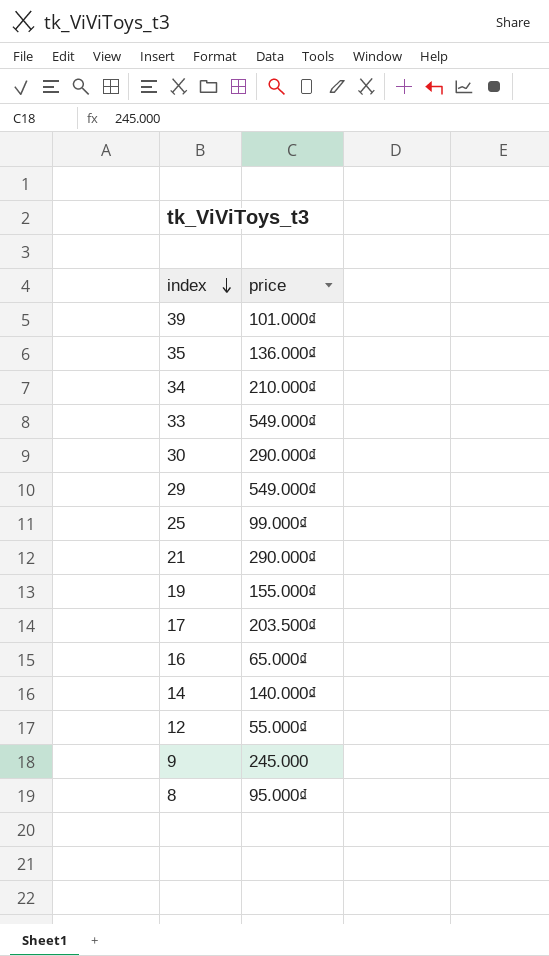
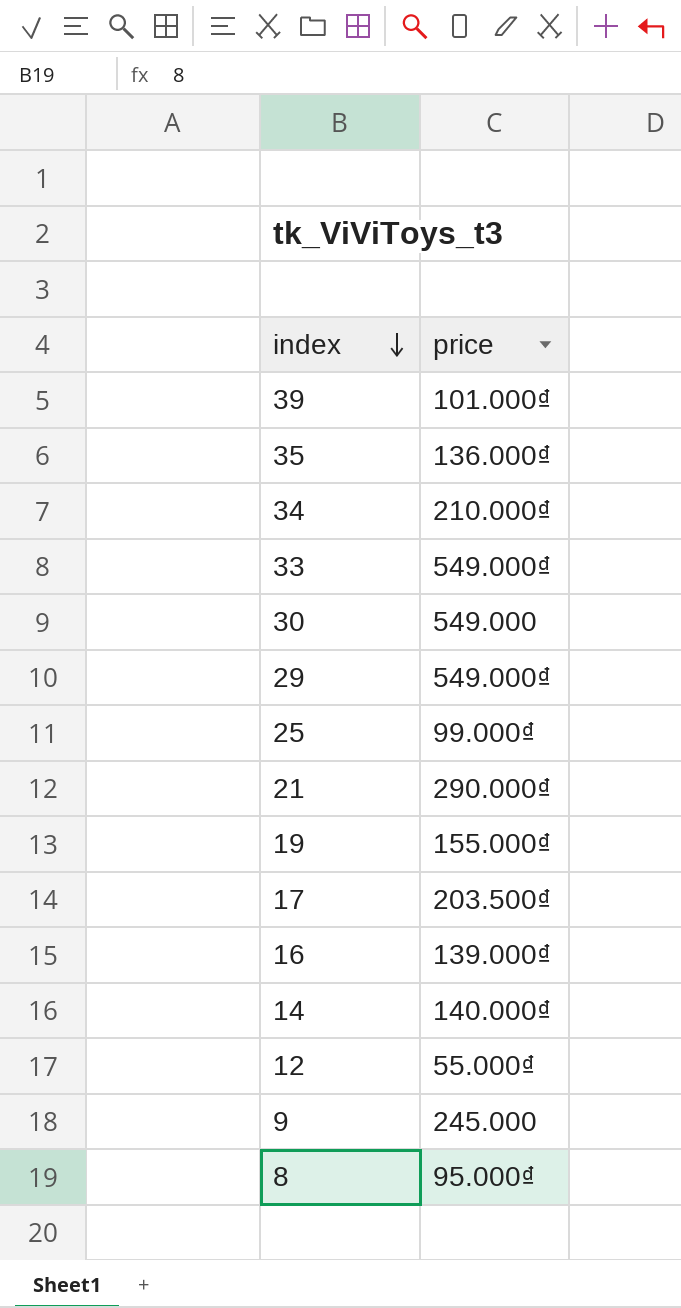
30 | price: 290.000₫ -> 549.000
16 | price: 65.000₫ -> 139.000₫

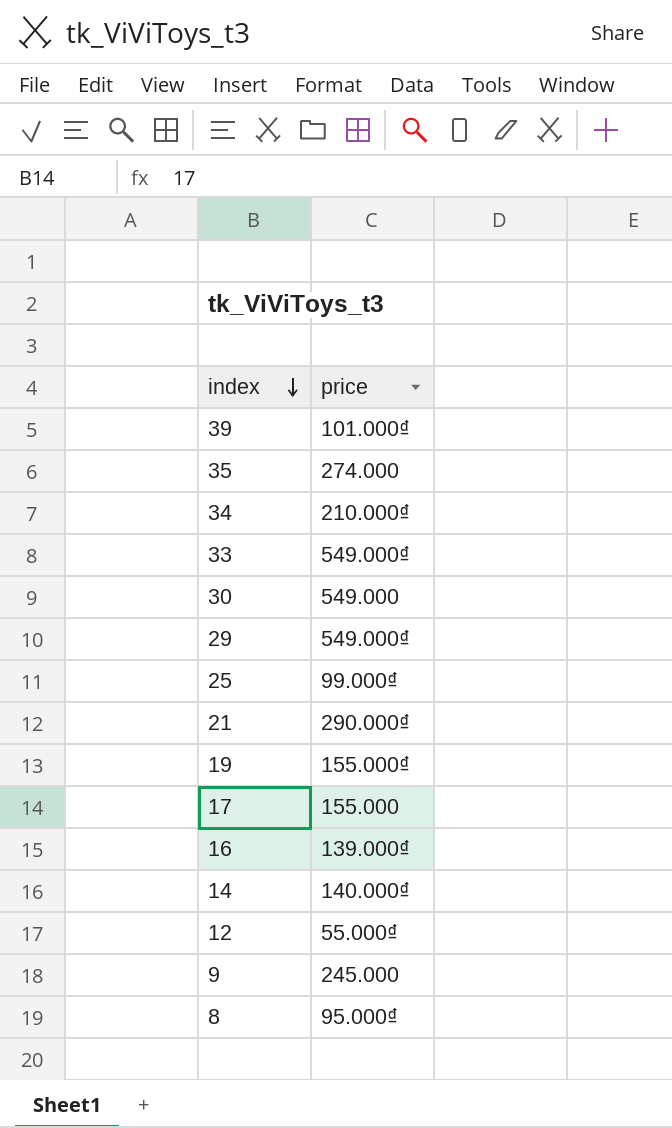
35 | price: 136.000₫ -> 274.000
17 | price: 203.500₫ -> 155.000

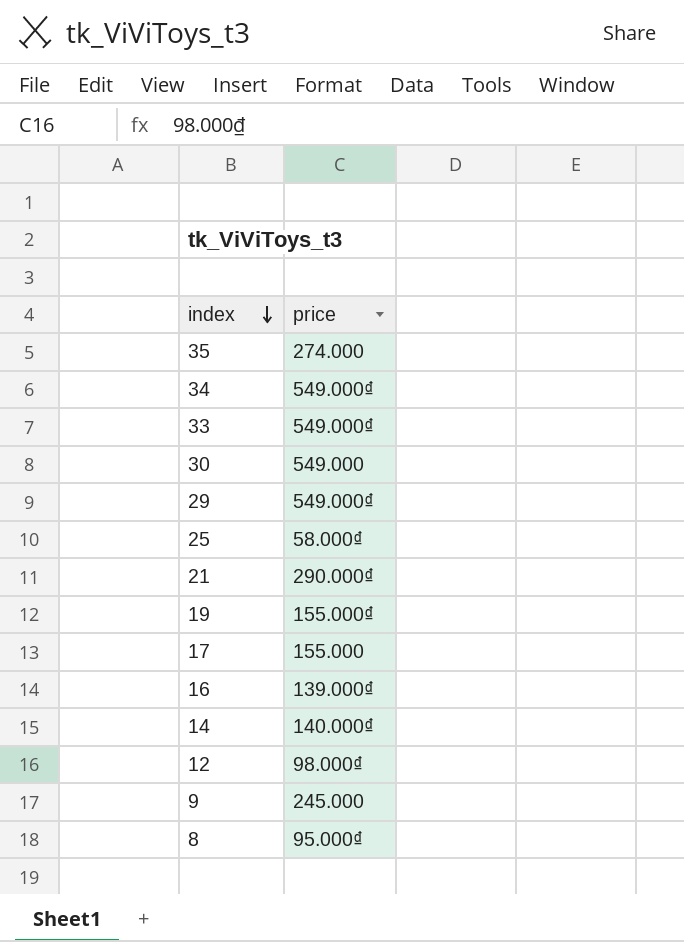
row 39: 101.000₫ -> none
34 | price: 210.000₫ -> 549.000₫
25 | price: 99.000₫ -> 58.000₫
12 | price: 55.000₫ -> 98.000₫

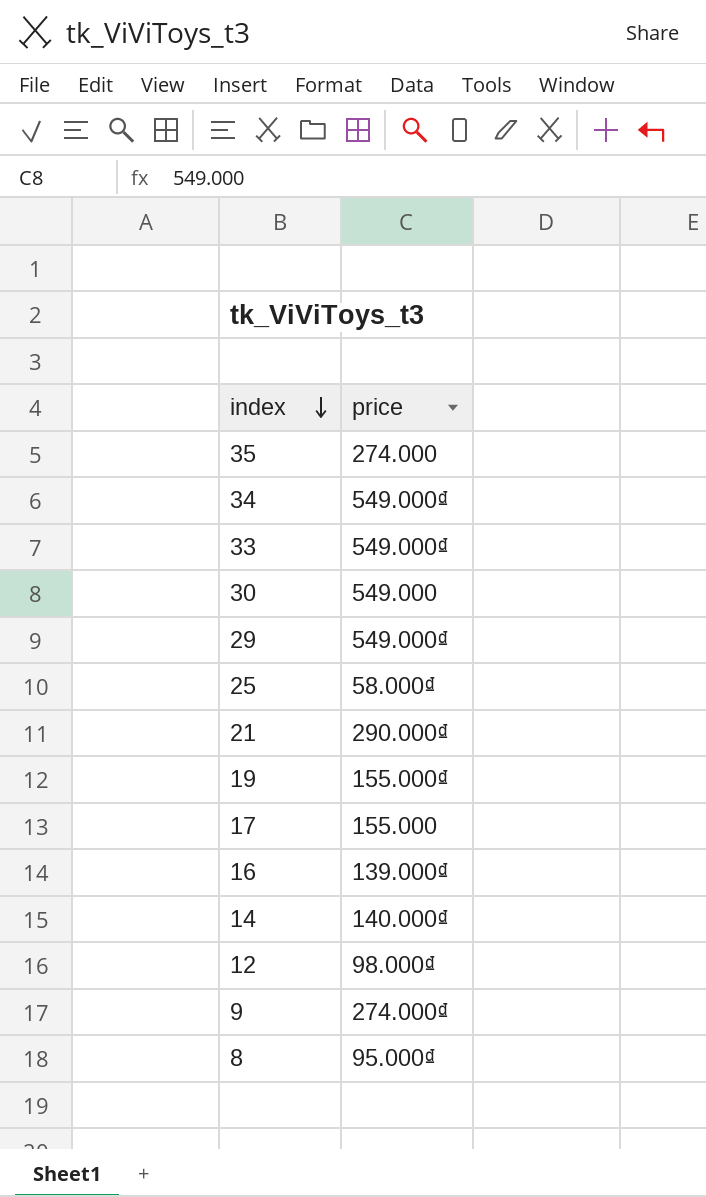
9 | price: 245.000 -> 274.000₫

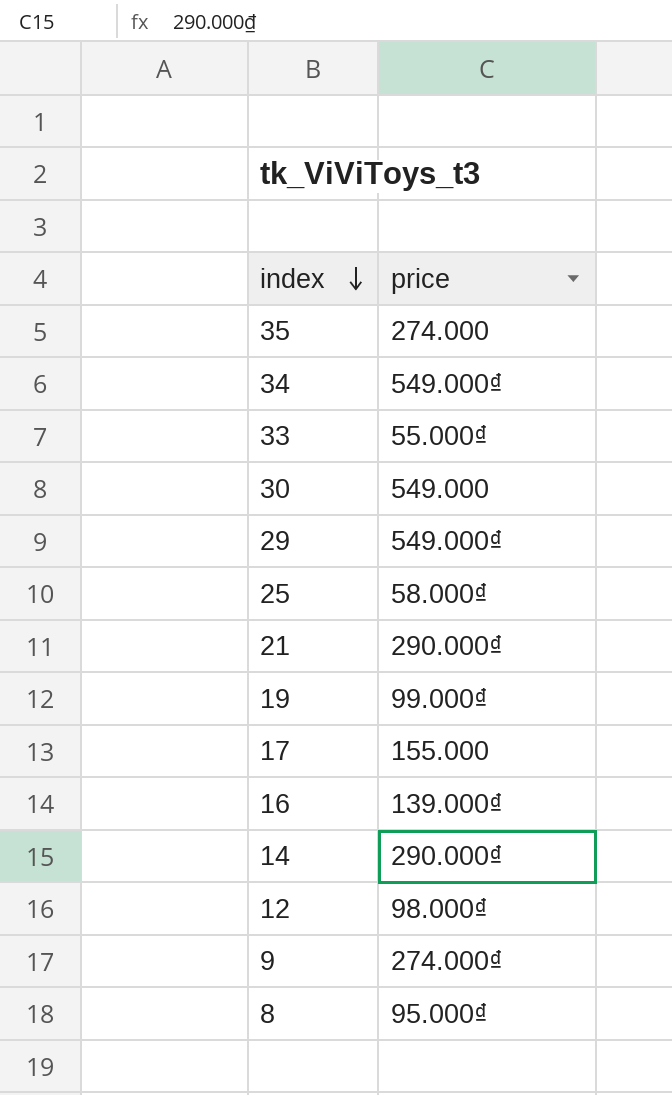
33 | price: 549.000₫ -> 55.000₫
19 | price: 155.000₫ -> 99.000₫
14 | price: 140.000₫ -> 290.000₫

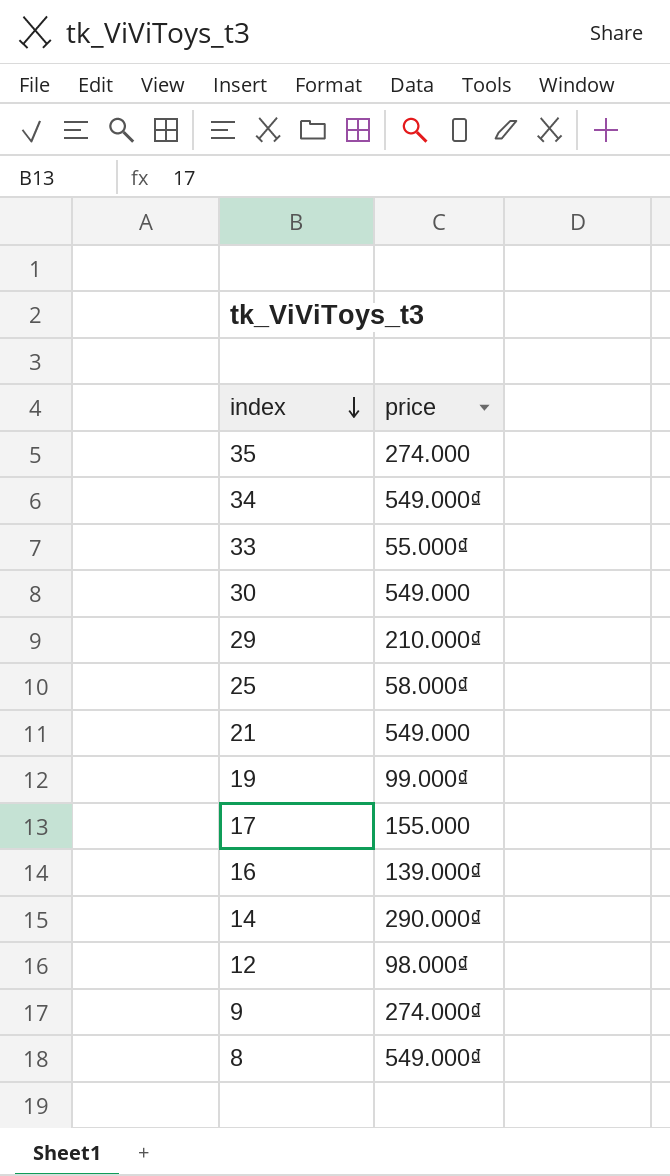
29 | price: 549.000₫ -> 210.000₫
21 | price: 290.000₫ -> 549.000
8 | price: 95.000₫ -> 549.000₫

